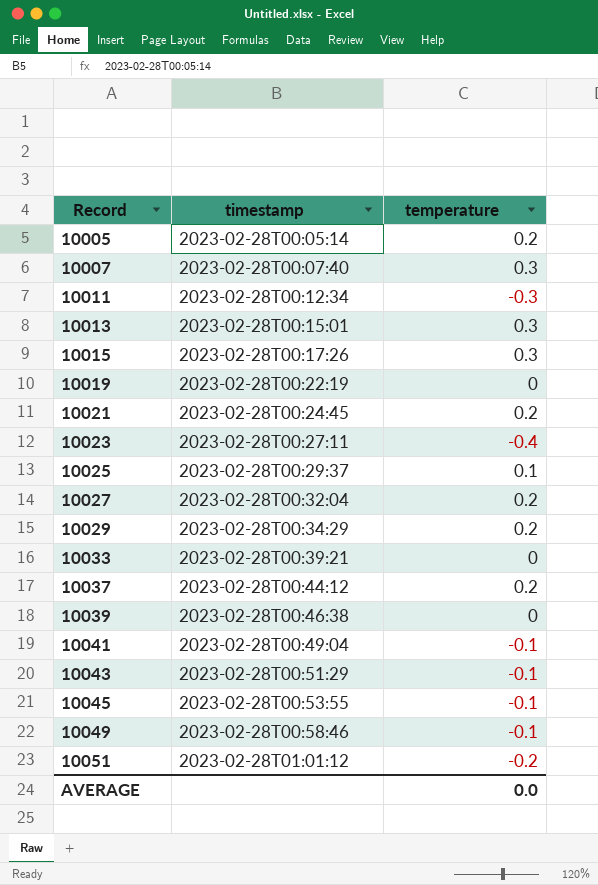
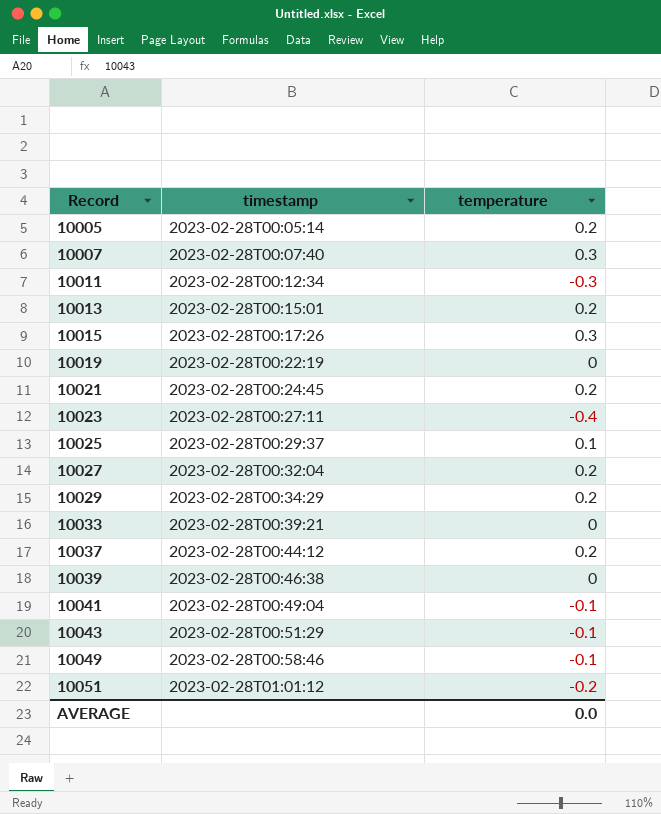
row 10045: 2023-02-28T00:53:55 | -0.1 -> none
10013 | temperature: 0.3 -> 0.2

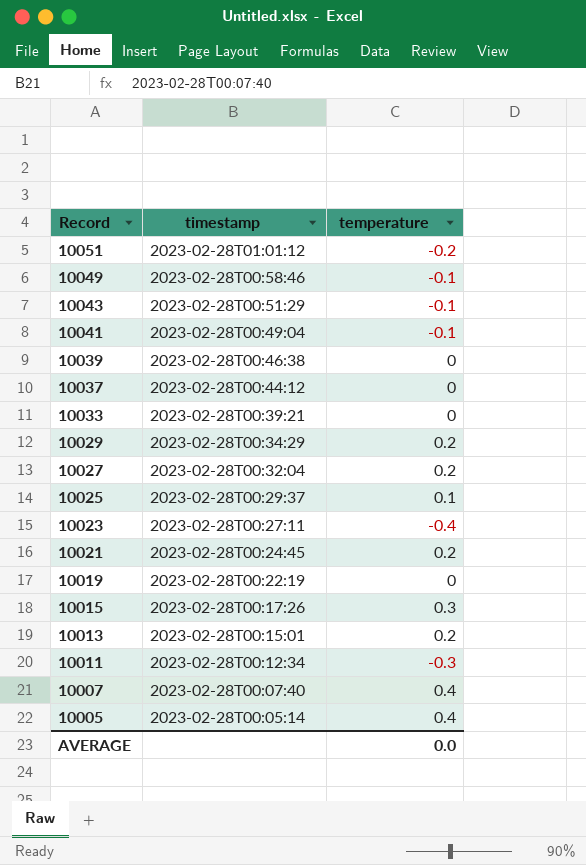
row order: Record ascending -> Record descending
10037 | temperature: 0.2 -> 0
10007 | temperature: 0.3 -> 0.4
10005 | temperature: 0.2 -> 0.4

